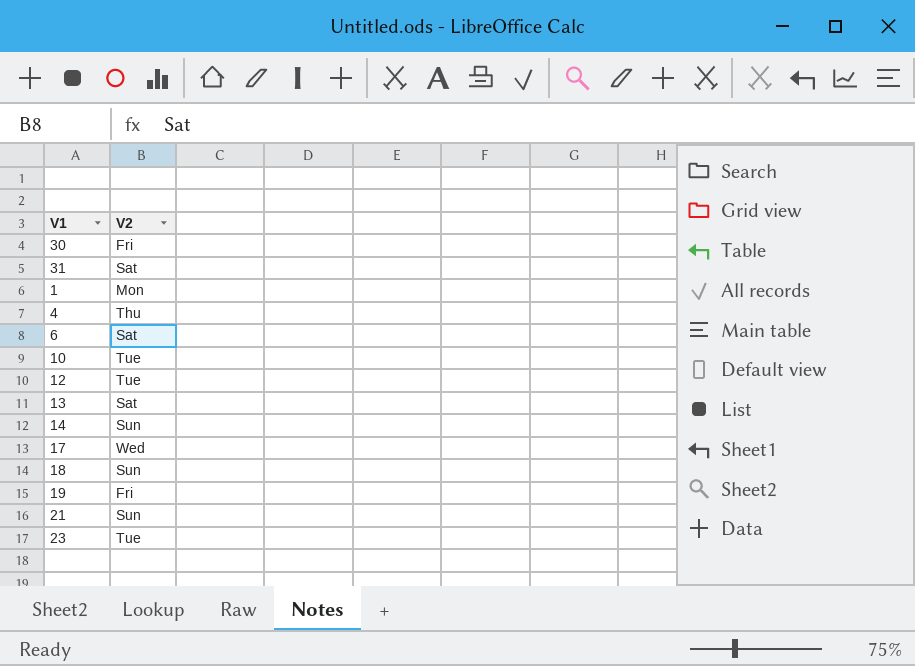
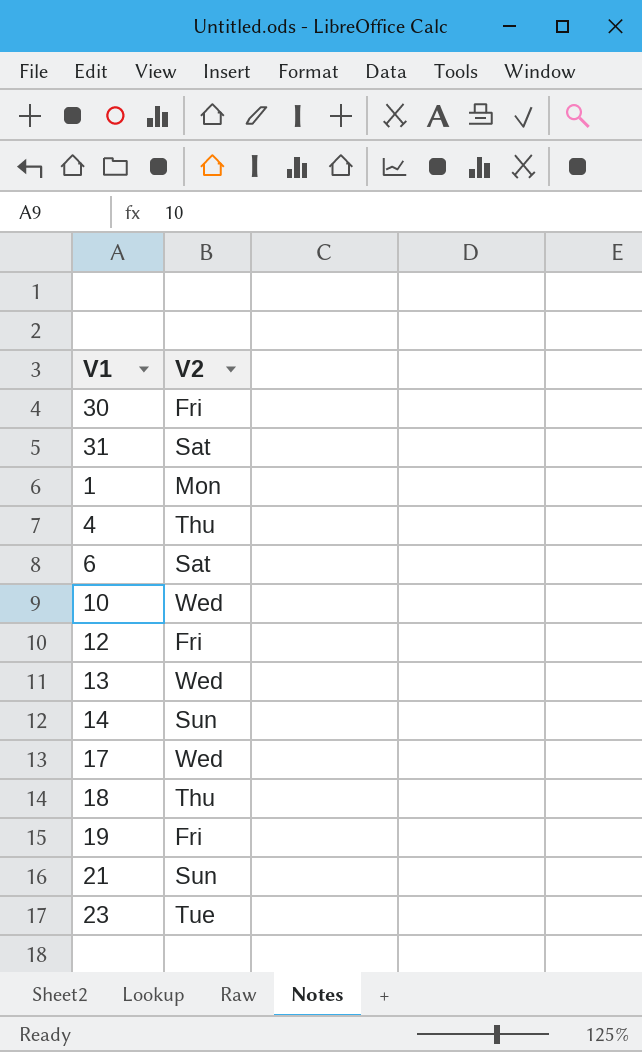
10 | V2: Tue -> Wed
12 | V2: Tue -> Fri
13 | V2: Sat -> Wed
18 | V2: Sun -> Thu

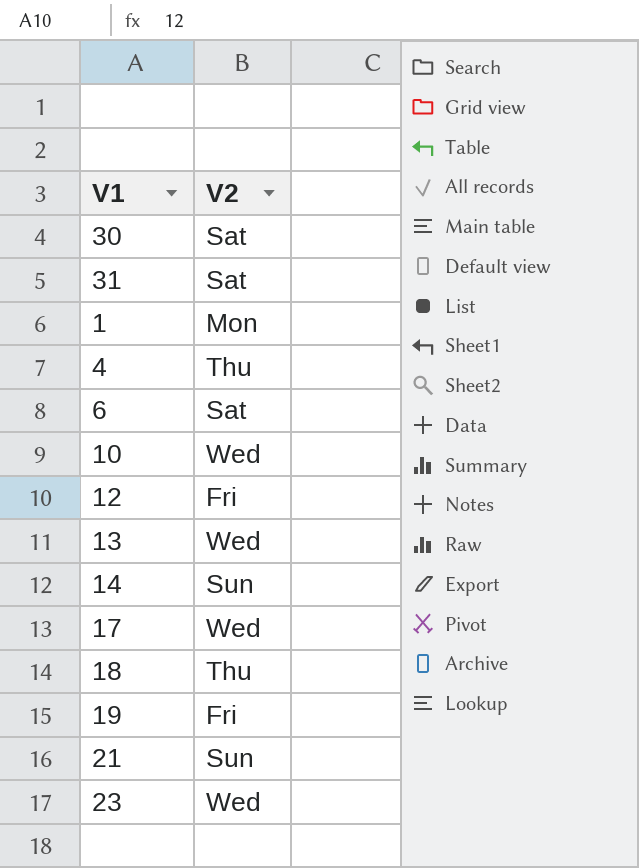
30 | V2: Fri -> Sat
23 | V2: Tue -> Wed

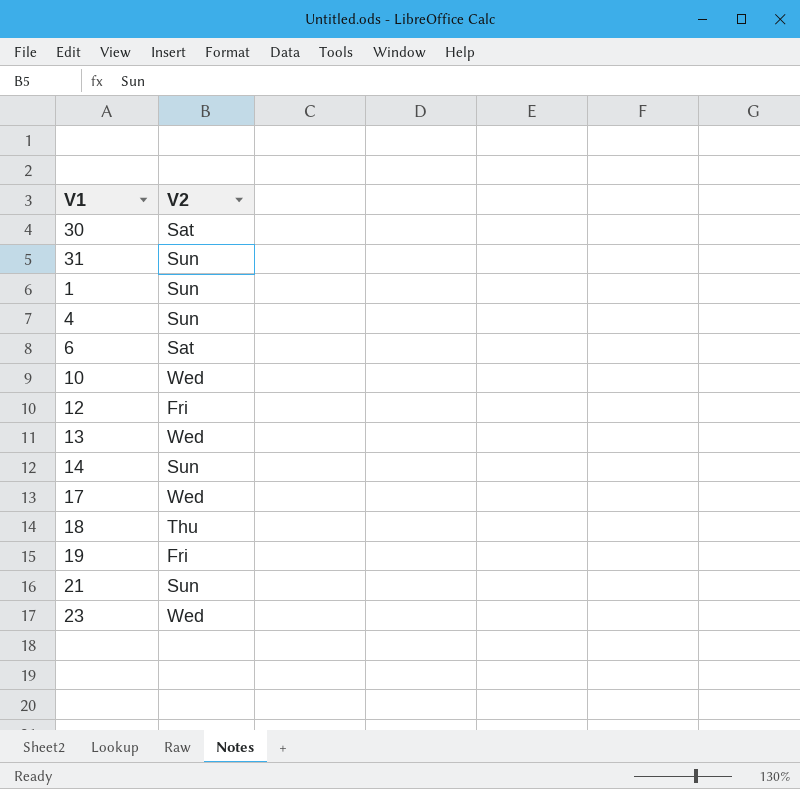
31 | V2: Sat -> Sun
1 | V2: Mon -> Sun
4 | V2: Thu -> Sun

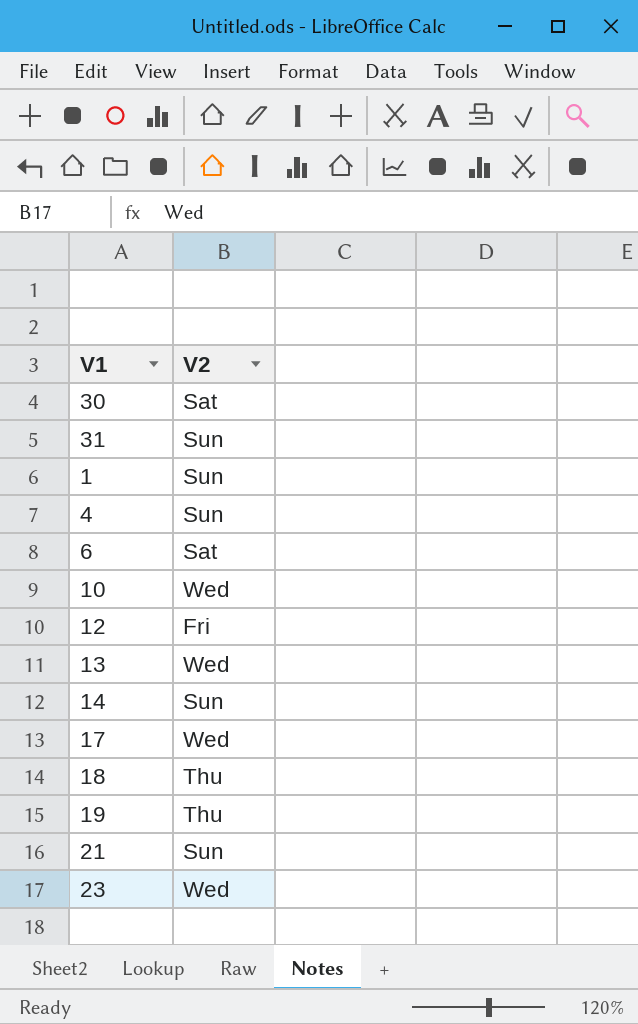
19 | V2: Fri -> Thu

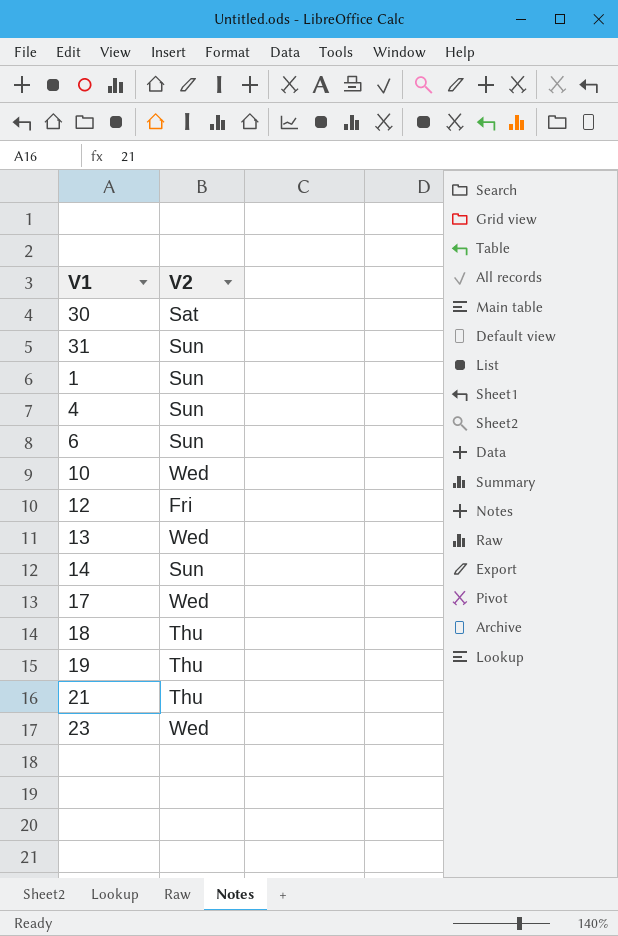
6 | V2: Sat -> Sun
21 | V2: Sun -> Thu

